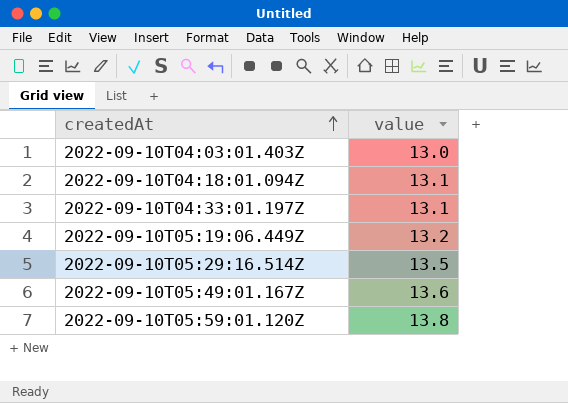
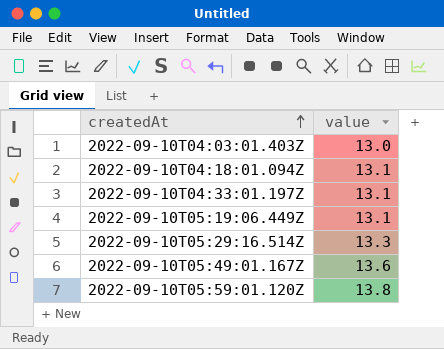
2022-09-10T05:19:06.449Z | value: 13.2 -> 13.1
2022-09-10T05:29:16.514Z | value: 13.5 -> 13.3

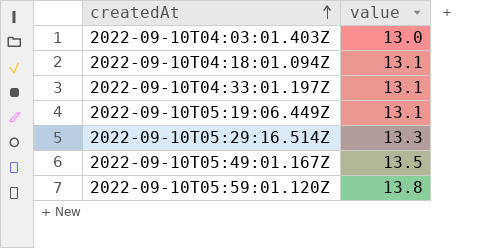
2022-09-10T05:49:01.167Z | value: 13.6 -> 13.5

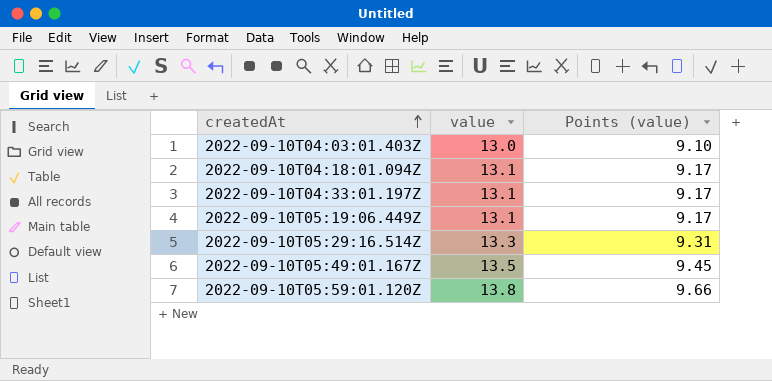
column Points (value) | formula: none -> [value] * 0.7

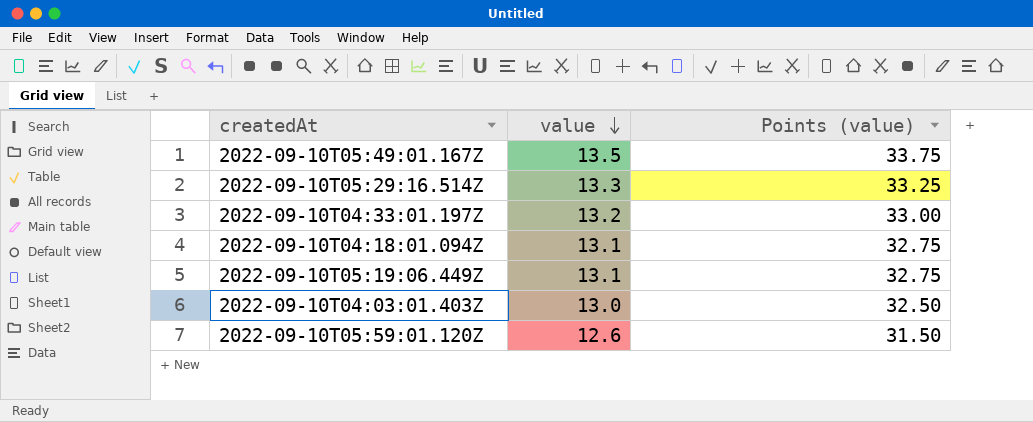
row order: createdAt ascending -> value descending
column Points (value) | formula: [value] * 0.7 -> [value] * 2.5
2022-09-10T04:33:01.197Z | value: 13.1 -> 13.2
2022-09-10T05:59:01.120Z | value: 13.8 -> 12.6

